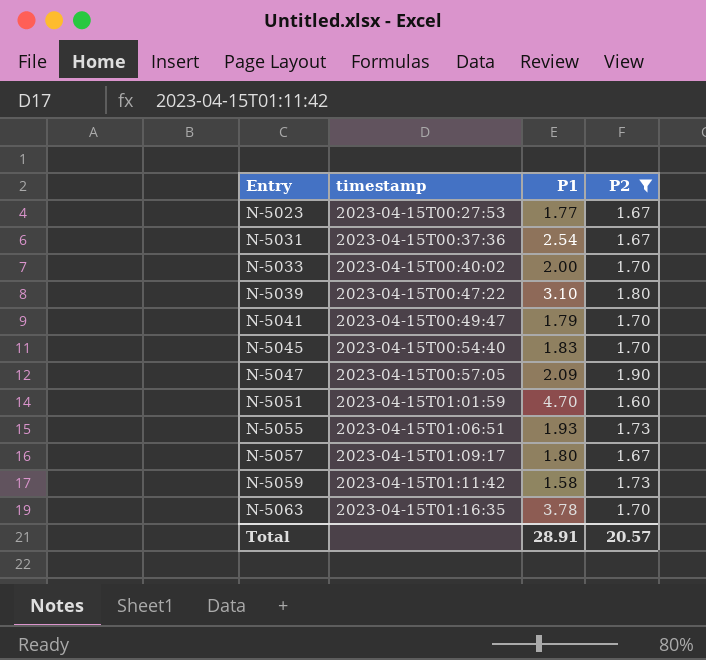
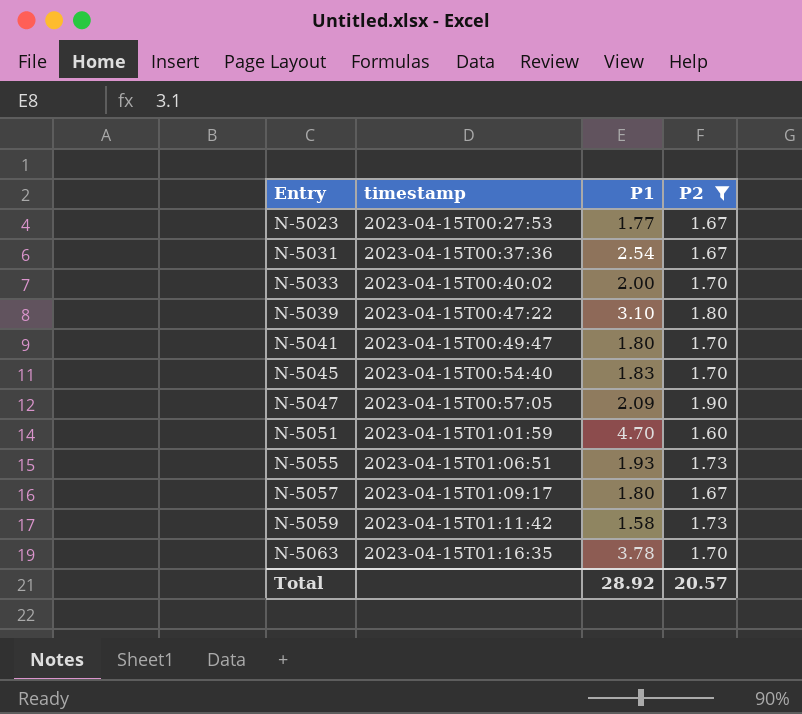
N-5041 | P1: 1.79 -> 1.80
Total | P1: 28.91 -> 28.92

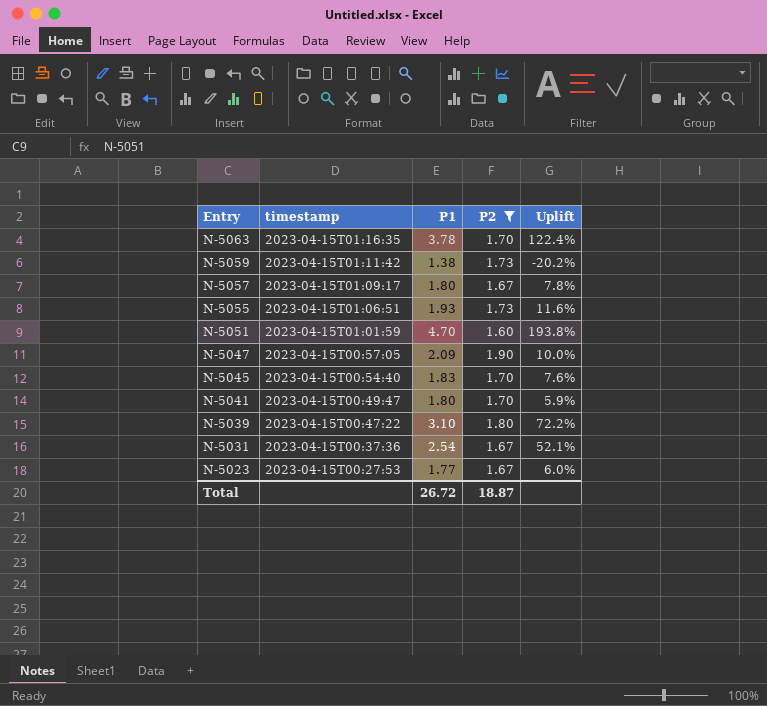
row order: Entry ascending -> Entry descending
column Uplift | formula: none -> ([P1] - [P2]) / [P2]
row N-5033: 2023-04-15T00:40:02 | 2.00 | 1.70 -> none
N-5059 | P1: 1.58 -> 1.38
Total | P1: 28.92 -> 26.72
Total | P2: 20.57 -> 18.87

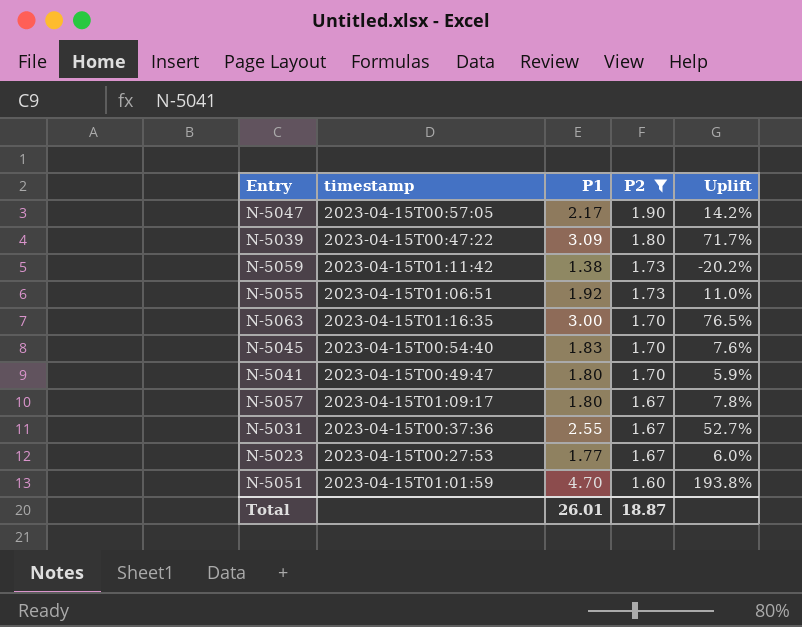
row order: Entry descending -> P2 descending
N-5047 | P1: 2.09 -> 2.17
N-5047 | Uplift: 10.0% -> 14.2%
N-5039 | P1: 3.10 -> 3.09
N-5039 | Uplift: 72.2% -> 71.7%
N-5055 | P1: 1.93 -> 1.92
N-5055 | Uplift: 11.6% -> 11.0%
N-5063 | P1: 3.78 -> 3.00
N-5063 | Uplift: 122.4% -> 76.5%
N-5031 | P1: 2.54 -> 2.55
N-5031 | Uplift: 52.1% -> 52.7%
Total | P1: 26.72 -> 26.01

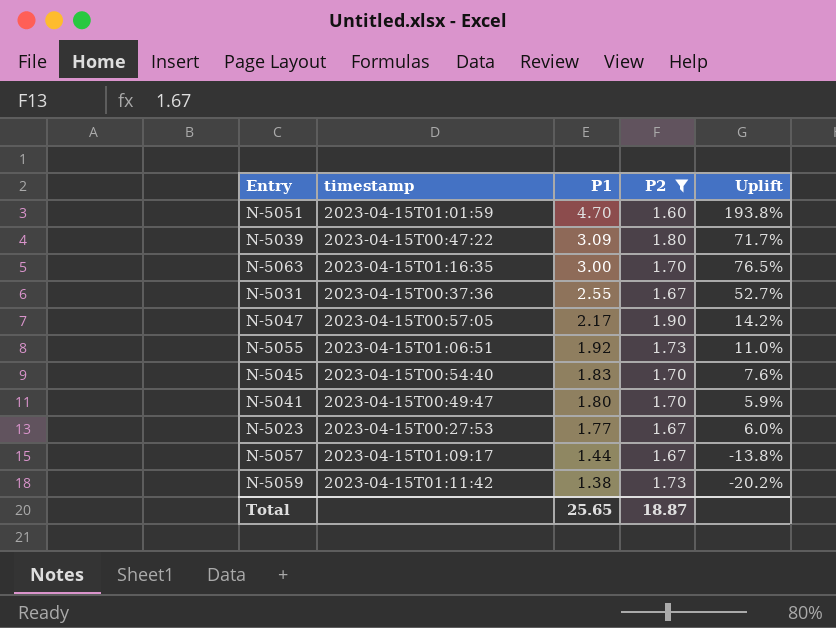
row order: P2 descending -> P1 descending
N-5057 | P1: 1.80 -> 1.44
N-5057 | Uplift: 7.8% -> -13.8%
Total | P1: 26.01 -> 25.65

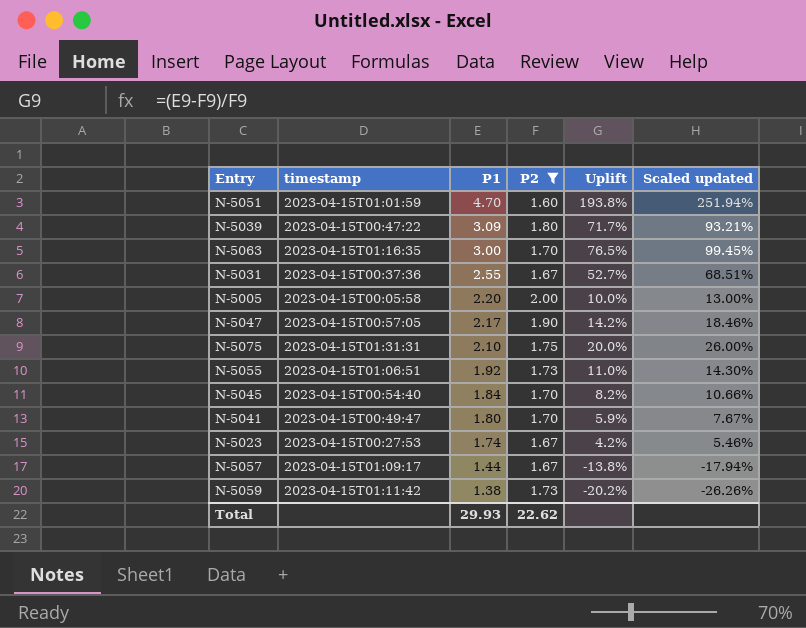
column Scaled updated | formula: none -> [Uplift] * 1.3
row N-5005: none -> 2023-04-15T00:05:58 | 2.20 | 2.00 | 10.0% | 13.00%
row N-5075: none -> 2023-04-15T01:31:31 | 2.10 | 1.75 | 20.0% | 26.00%
N-5045 | P1: 1.83 -> 1.84
N-5045 | Uplift: 7.6% -> 8.2%
N-5023 | P1: 1.77 -> 1.74
N-5023 | Uplift: 6.0% -> 4.2%
Total | P1: 25.65 -> 29.93
Total | P2: 18.87 -> 22.62

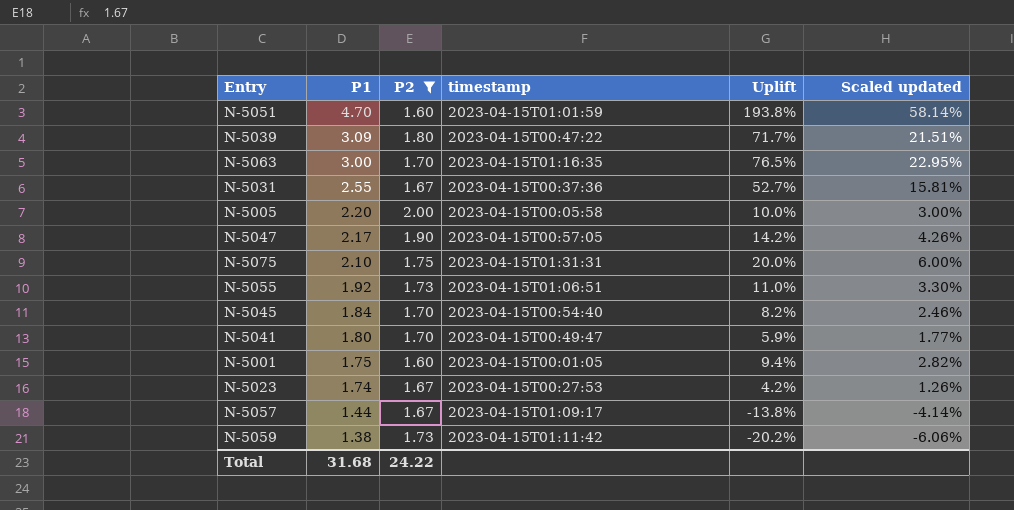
column timestamp | position: 2 -> 4
column Scaled updated | formula: [Uplift] * 1.3 -> [Uplift] * 0.3
row N-5001: none -> 1.75 | 1.60 | 2023-04-15T00:01:05 | 9.4% | 2.82%
Total | P1: 29.93 -> 31.68
Total | P2: 22.62 -> 24.22

